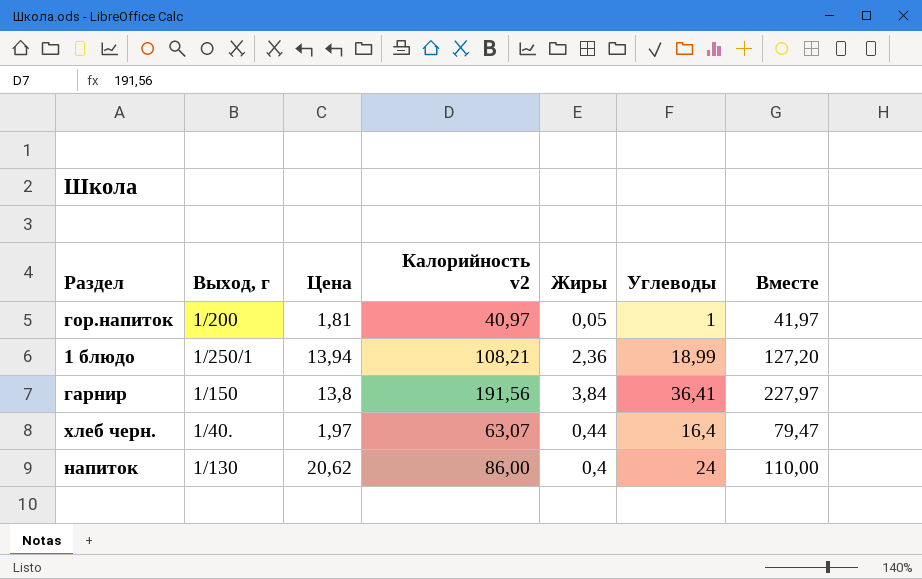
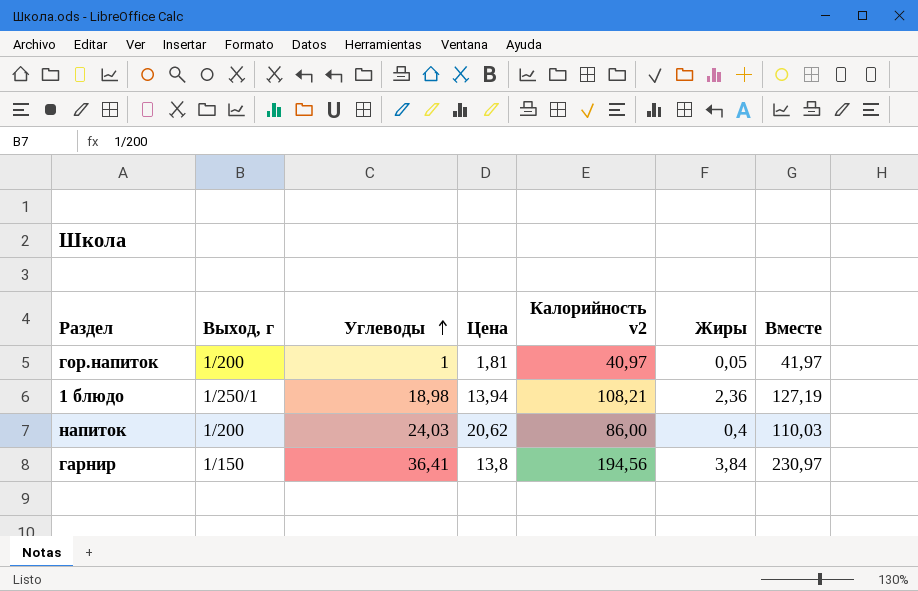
row order: none -> Углеводы ascending
column Углеводы | position: 6 -> 3
row хлеб черн.: 1/40. | 1,97 | 63,07 | 0,44 | 16,4 | 79,47 -> none
1 блюдо | Углеводы: 18,99 -> 18,98
1 блюдо | Вместе: 127,20 -> 127,19
напиток | Выход, г: 1/130 -> 1/200
напиток | Углеводы: 24 -> 24,03
напиток | Вместе: 110,00 -> 110,03
гарнир | Калорийность v2: 191,56 -> 194,56
гарнир | Вместе: 227,97 -> 230,97

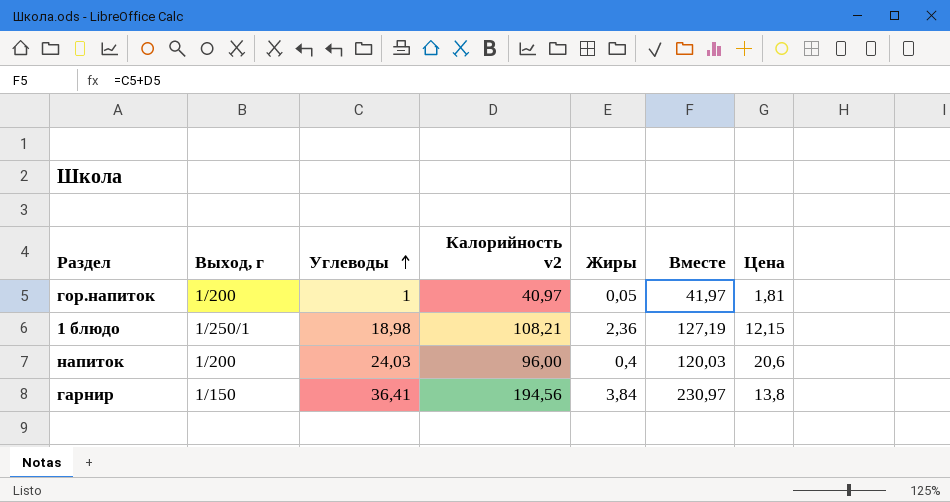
column Цена | position: 4 -> 7
1 блюдо | Цена: 13,94 -> 12,15
напиток | Калорийность v2: 86,00 -> 96,00
напиток | Вместе: 110,03 -> 120,03
напиток | Цена: 20,62 -> 20,6

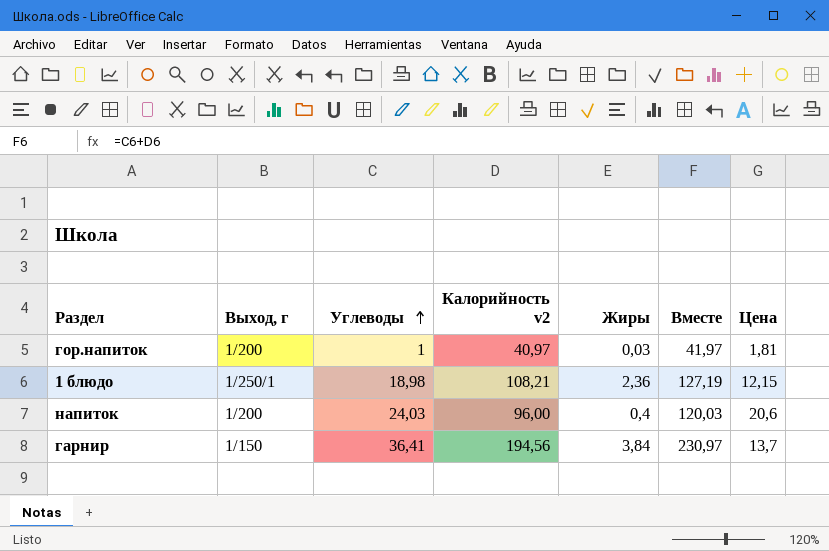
гор.напиток | Жиры: 0,05 -> 0,03
гарнир | Цена: 13,8 -> 13,7

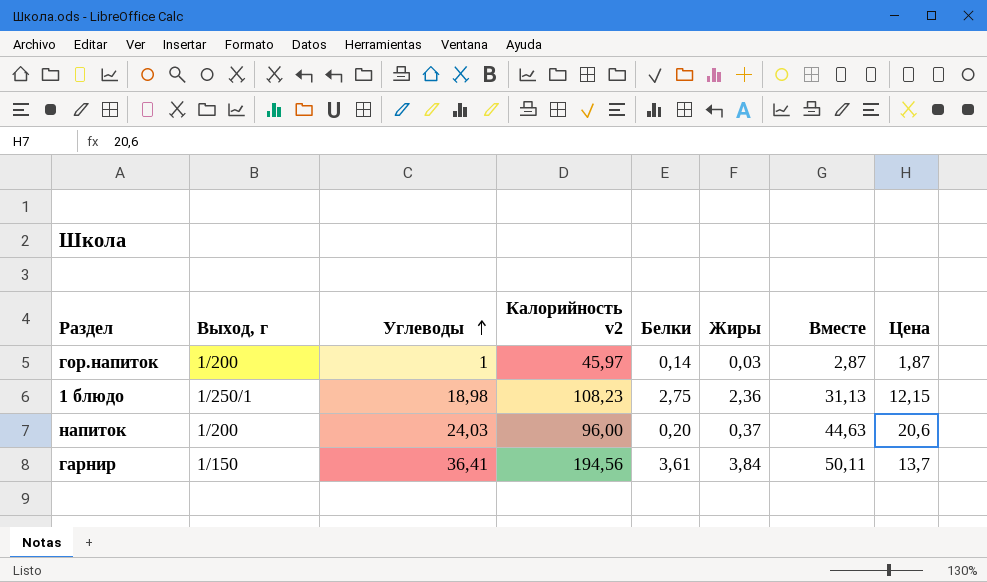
column Белки | position: none -> 5
column Вместе | formula: [Углеводы] + [Калорийность v2] -> [Углеводы] + [Цена]
гор.напиток | Калорийность v2: 40,97 -> 45,97
гор.напиток | Цена: 1,81 -> 1,87
1 блюдо | Калорийность v2: 108,21 -> 108,23
напиток | Жиры: 0,4 -> 0,37

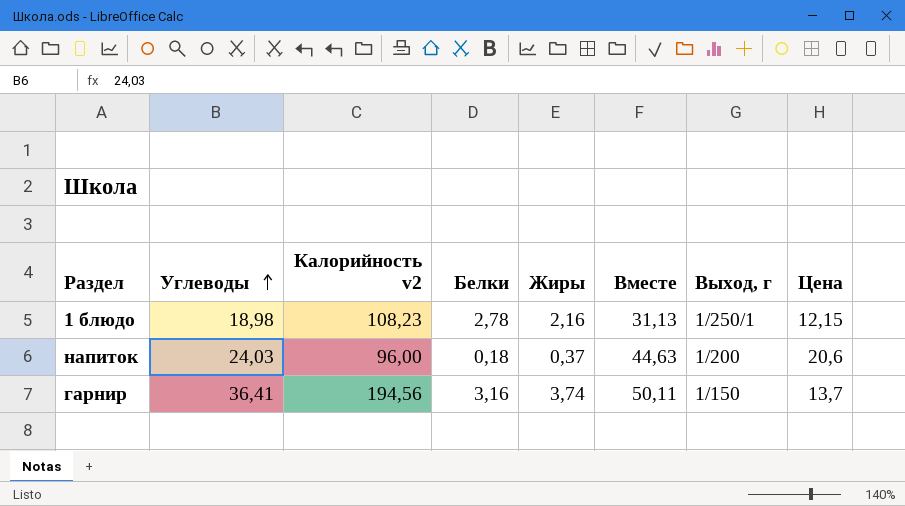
column Выход, г | position: 2 -> 7
row гор.напиток: 1/200 | 1 | 45,97 | 0,14 | 0,03 | 2,87 | 1,87 -> none
1 блюдо | Белки: 2,75 -> 2,78
1 блюдо | Жиры: 2,36 -> 2,16
напиток | Белки: 0,20 -> 0,18
гарнир | Белки: 3,61 -> 3,16
гарнир | Жиры: 3,84 -> 3,74

